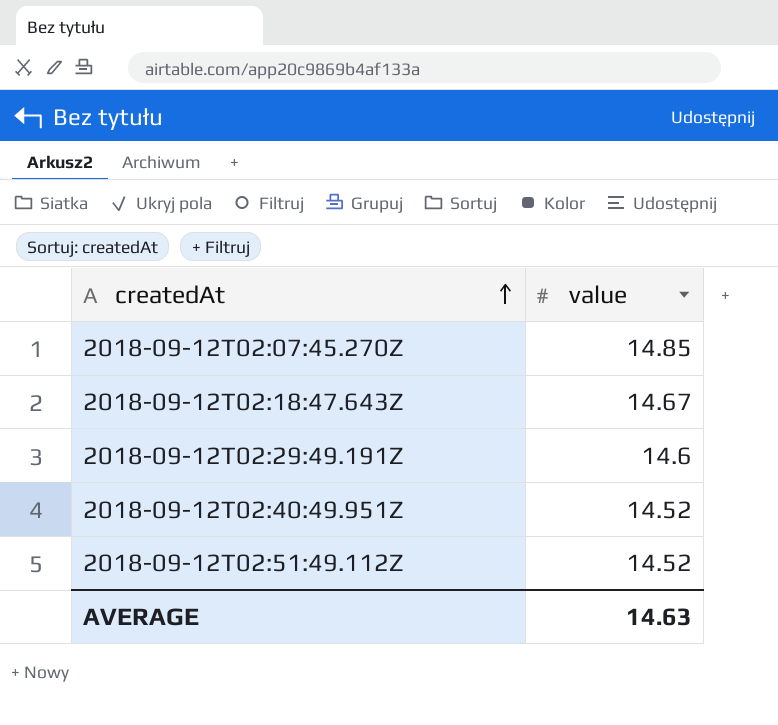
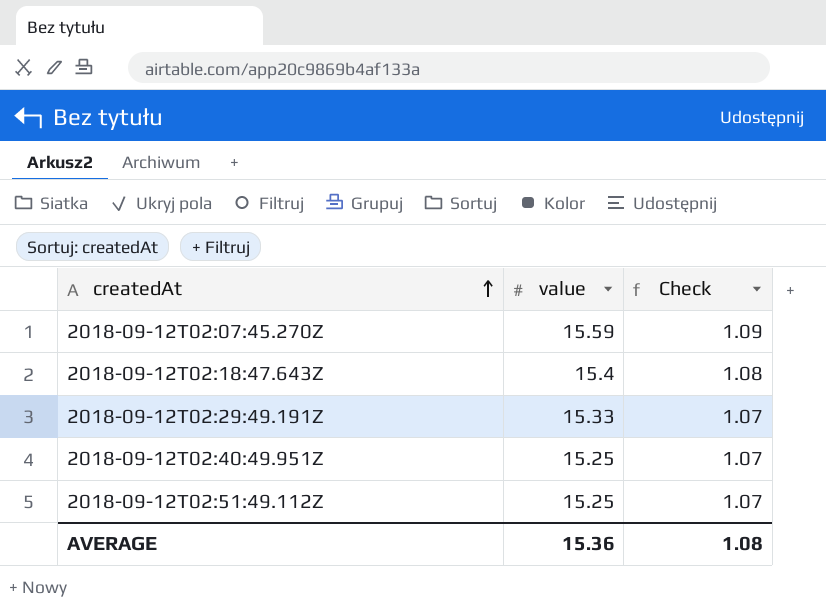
column Check | formula: none -> [value] * 0.07
2018-09-12T02:07:45.270Z | value: 14.85 -> 15.59
2018-09-12T02:18:47.643Z | value: 14.67 -> 15.4
2018-09-12T02:29:49.191Z | value: 14.6 -> 15.33
2018-09-12T02:40:49.951Z | value: 14.52 -> 15.25
2018-09-12T02:51:49.112Z | value: 14.52 -> 15.25
AVERAGE | value: 14.63 -> 15.36

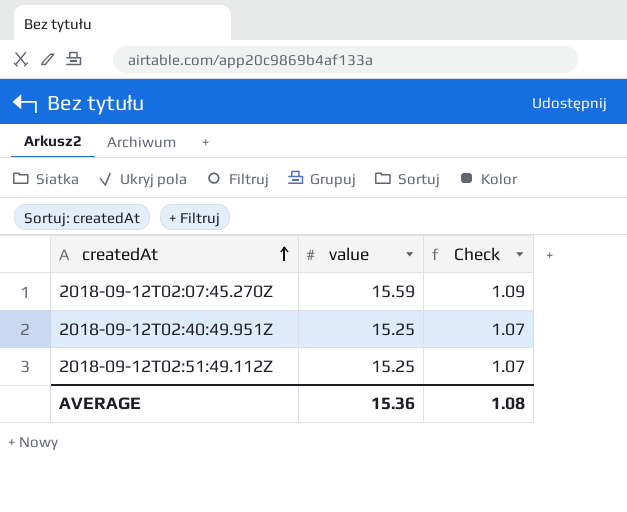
row 2018-09-12T02:18:47.643Z: 15.4 | 1.08 -> none
row 2018-09-12T02:29:49.191Z: 15.33 | 1.07 -> none

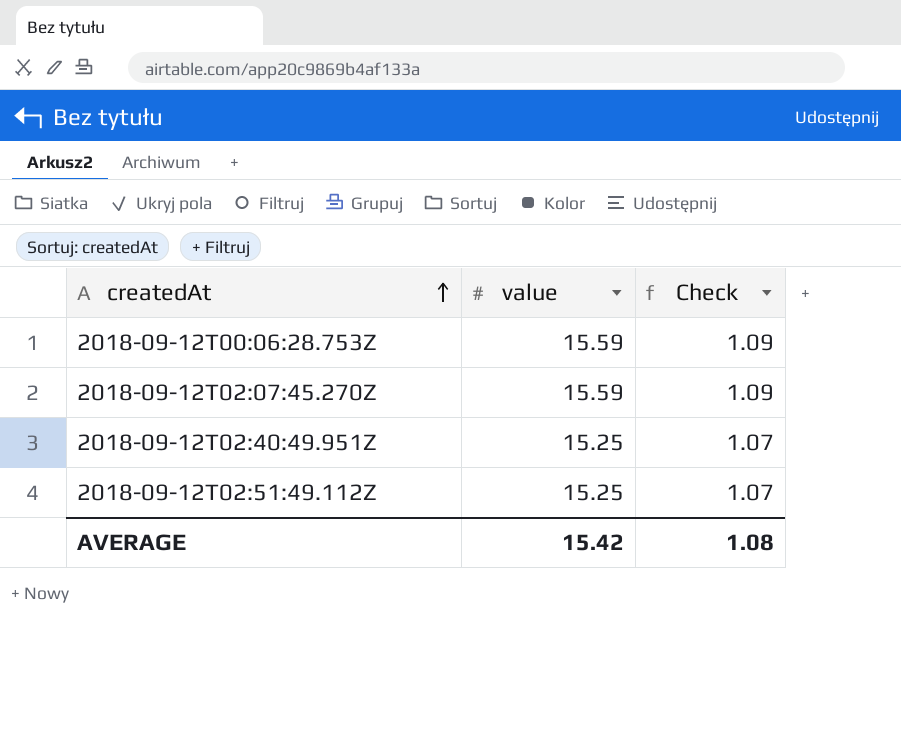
row 2018-09-12T00:06:28.753Z: none -> 15.59 | 1.09
AVERAGE | value: 15.36 -> 15.42

